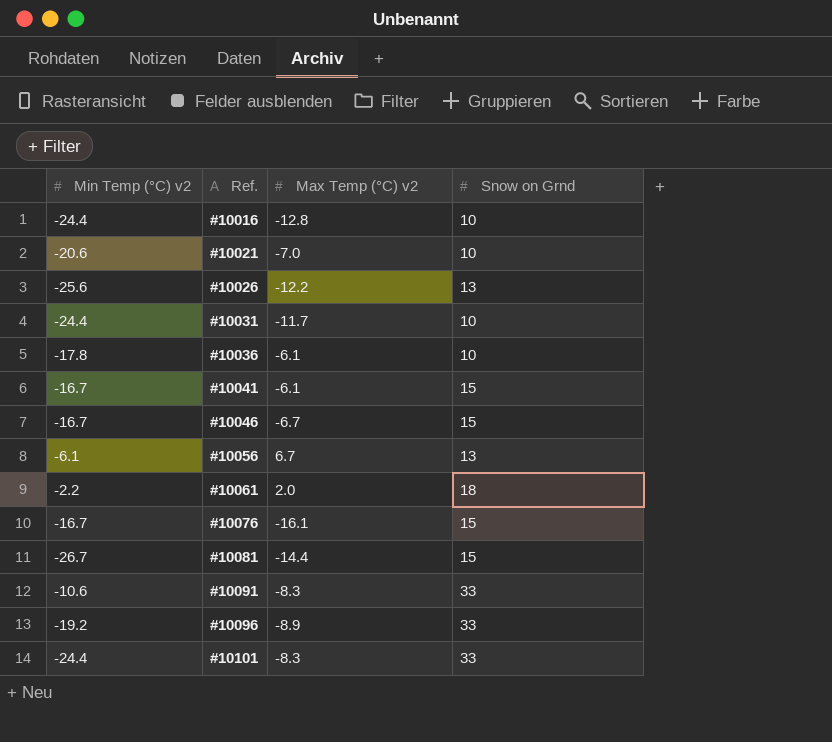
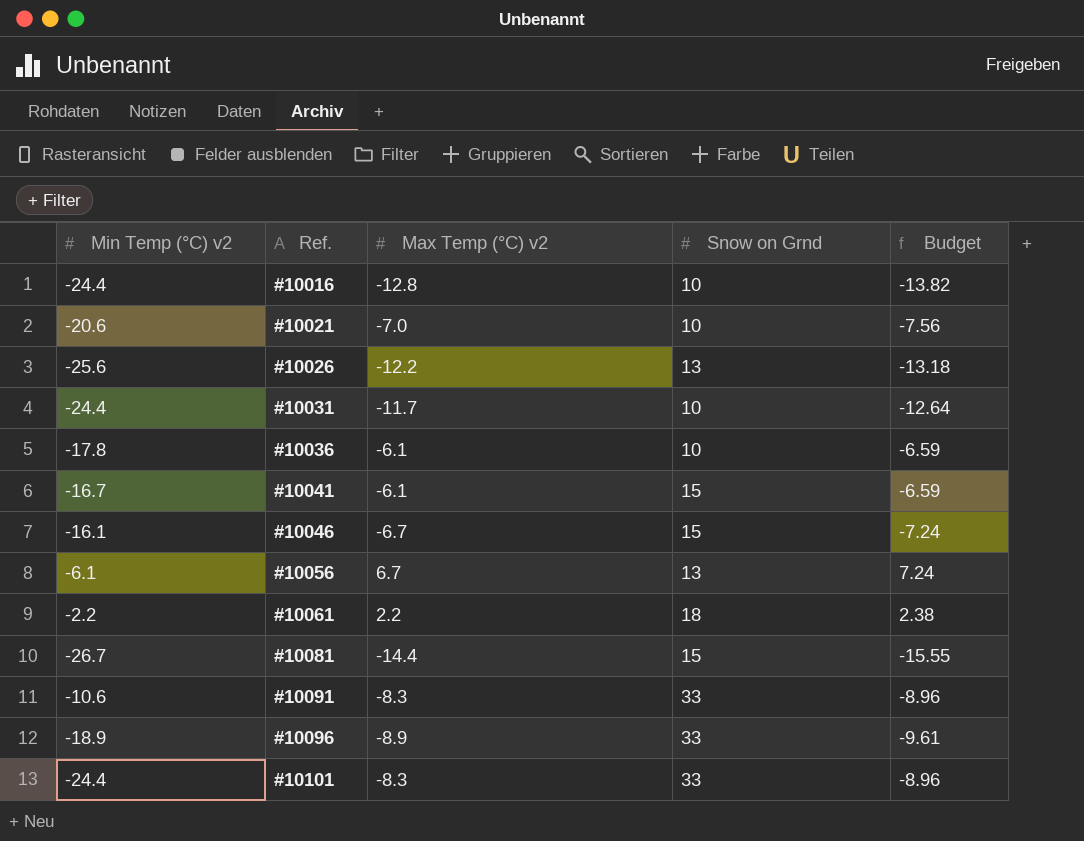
column Budget | formula: none -> [Max Temp (°C) v2] * 1.08
row #10076: -16.7 | -16.1 | 15 -> none
#10046 | Min Temp (°C) v2: -16.7 -> -16.1
#10061 | Max Temp (°C) v2: 2.0 -> 2.2
#10096 | Min Temp (°C) v2: -19.2 -> -18.9

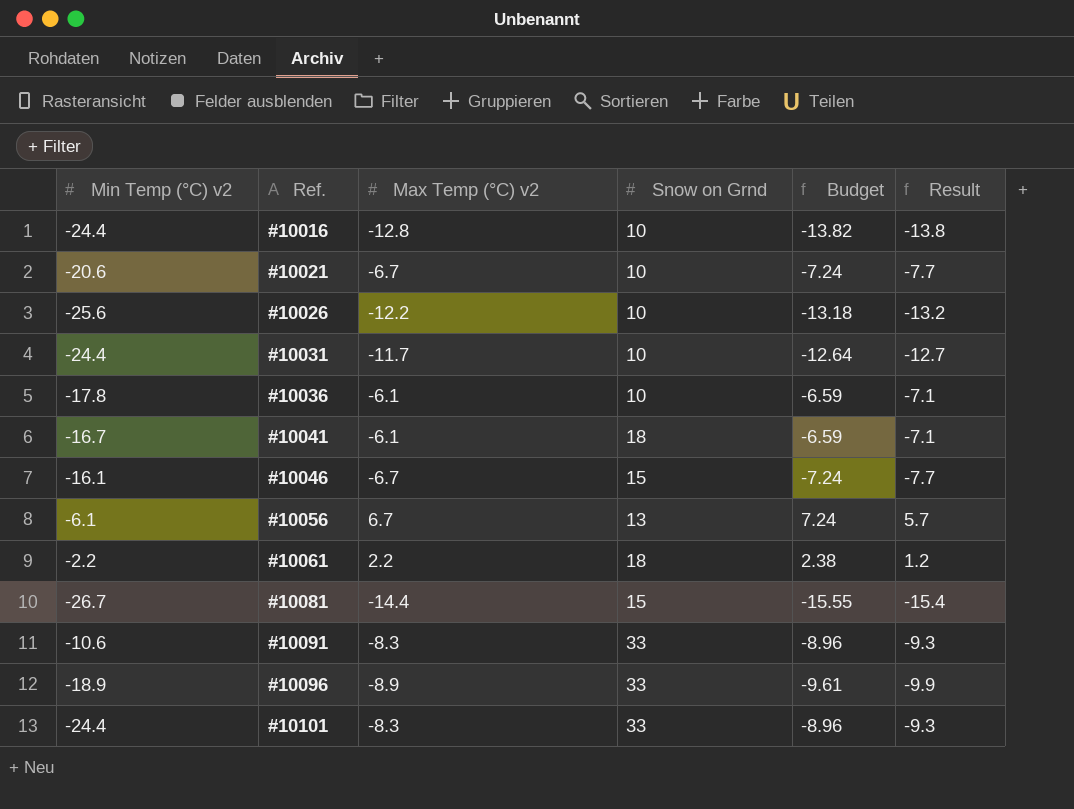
column Result | formula: none -> [Max Temp (°C) v2] - 1
#10021 | Max Temp (°C) v2: -7.0 -> -6.7
#10021 | Budget: -7.56 -> -7.24
#10026 | Snow on Grnd: 13 -> 10
#10041 | Snow on Grnd: 15 -> 18

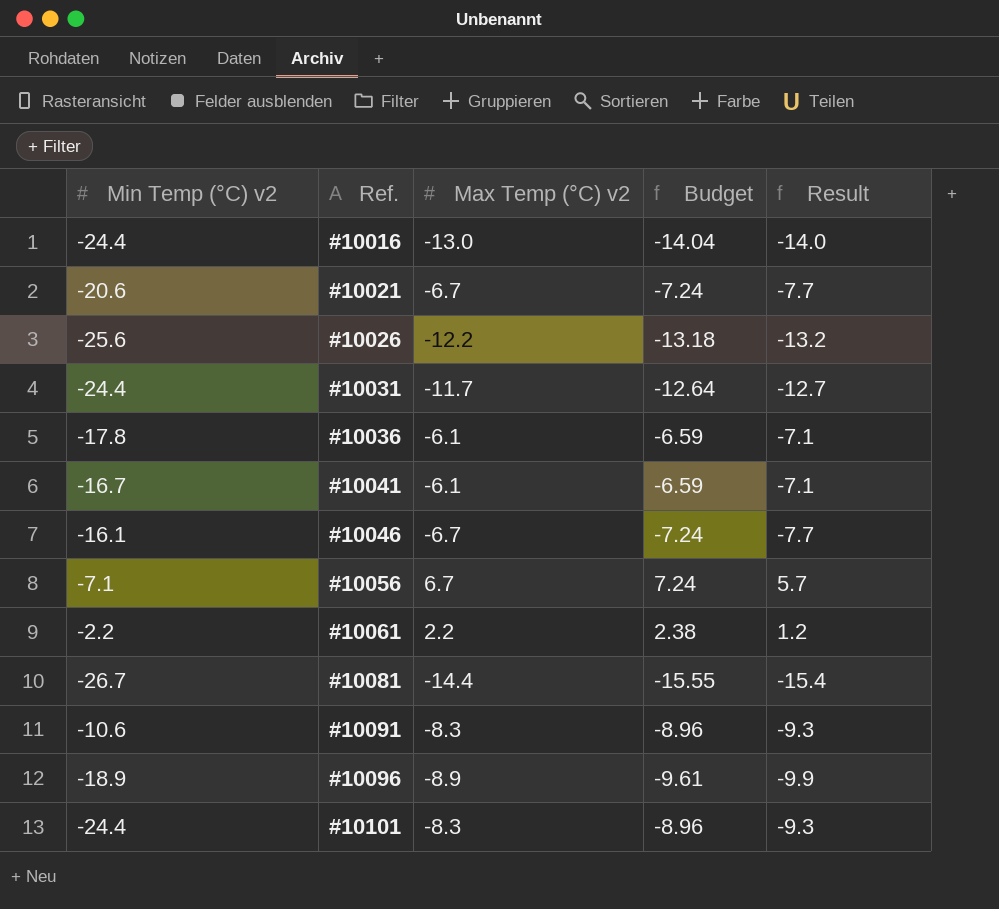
column Snow on Grnd | position: 4 -> none
#10016 | Max Temp (°C) v2: -12.8 -> -13.0
#10016 | Budget: -13.82 -> -14.04
#10016 | Result: -13.8 -> -14.0
#10056 | Min Temp (°C) v2: -6.1 -> -7.1

